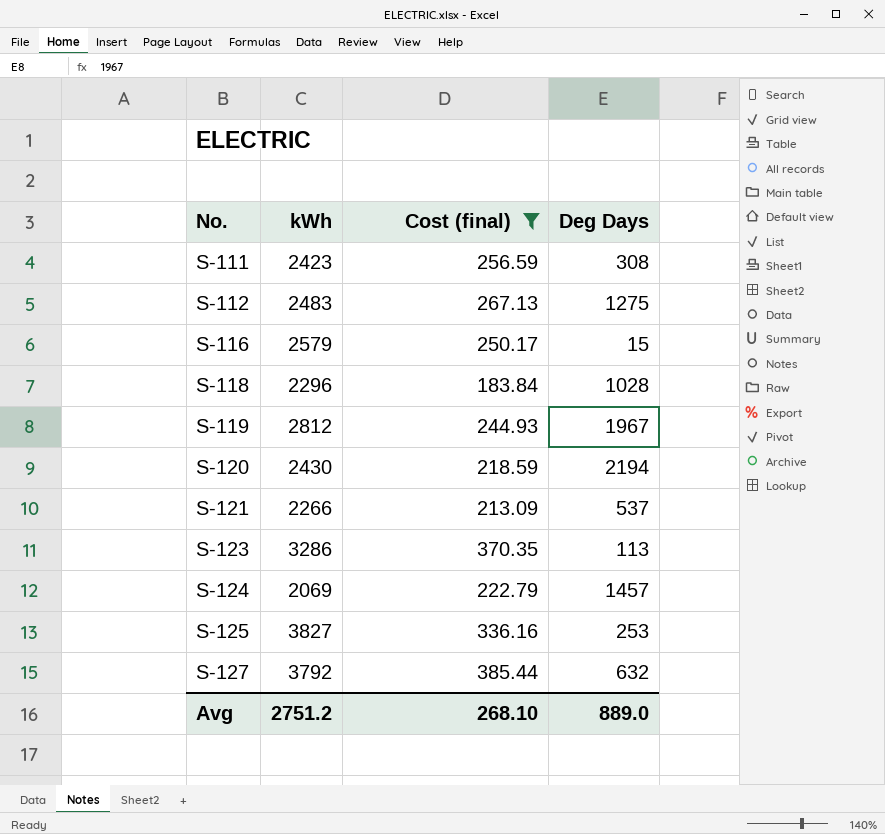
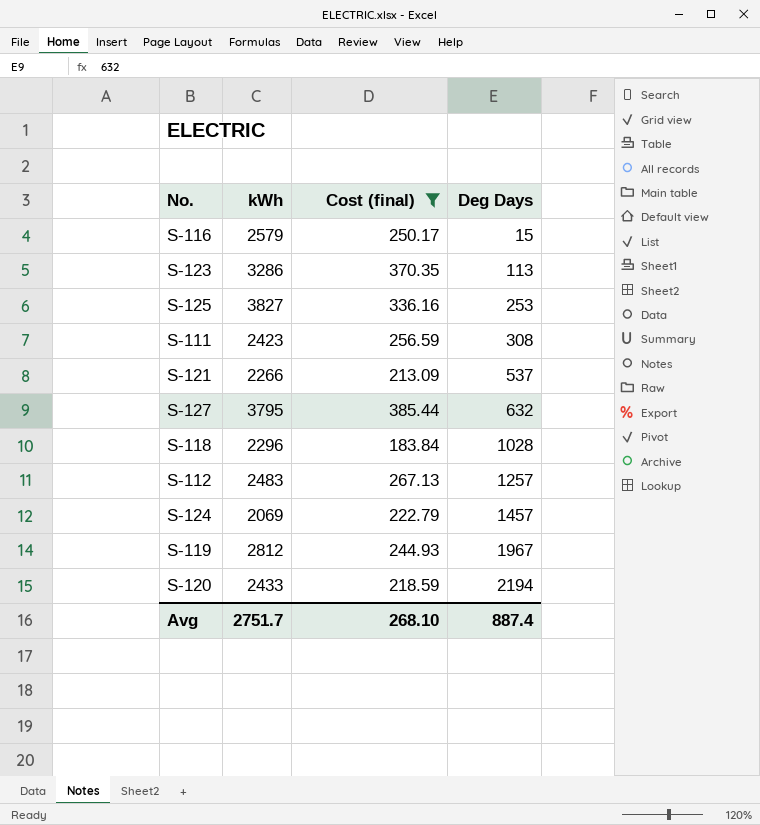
row order: No. ascending -> Deg Days ascending
S-127 | kWh: 3792 -> 3795
S-112 | Deg Days: 1275 -> 1257
S-120 | kWh: 2430 -> 2433
Avg | kWh: 2751.2 -> 2751.7
Avg | Deg Days: 889.0 -> 887.4

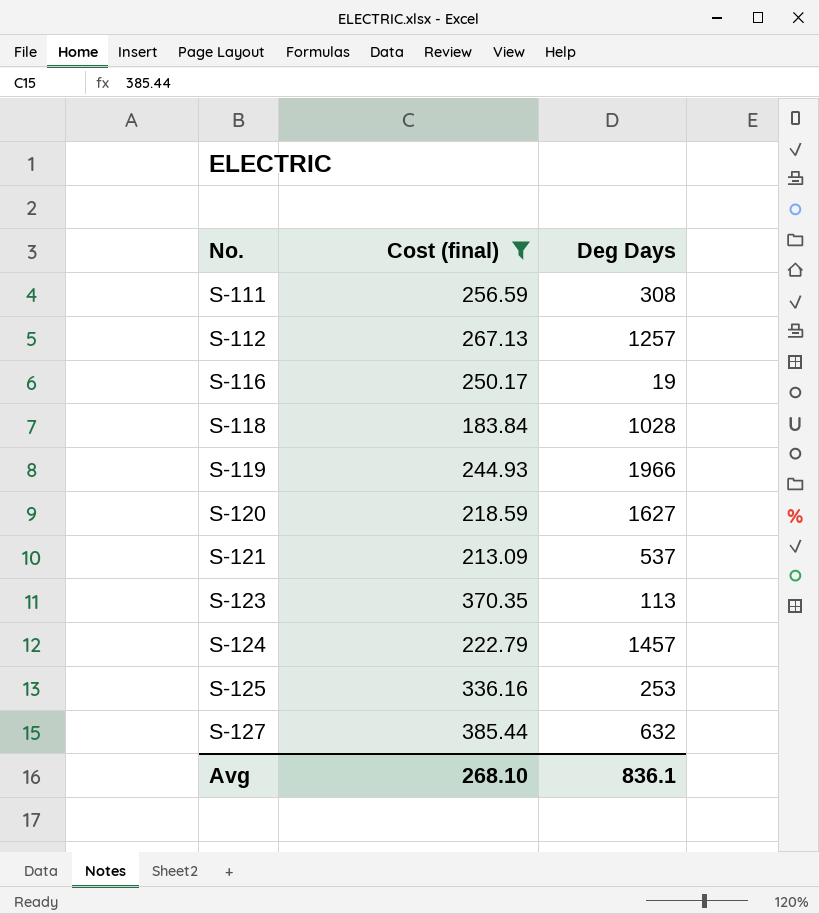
row order: Deg Days ascending -> No. ascending
column kWh | position: 2 -> none
S-116 | Deg Days: 15 -> 19
S-119 | Deg Days: 1967 -> 1966
S-120 | Deg Days: 2194 -> 1627
Avg | Deg Days: 887.4 -> 836.1

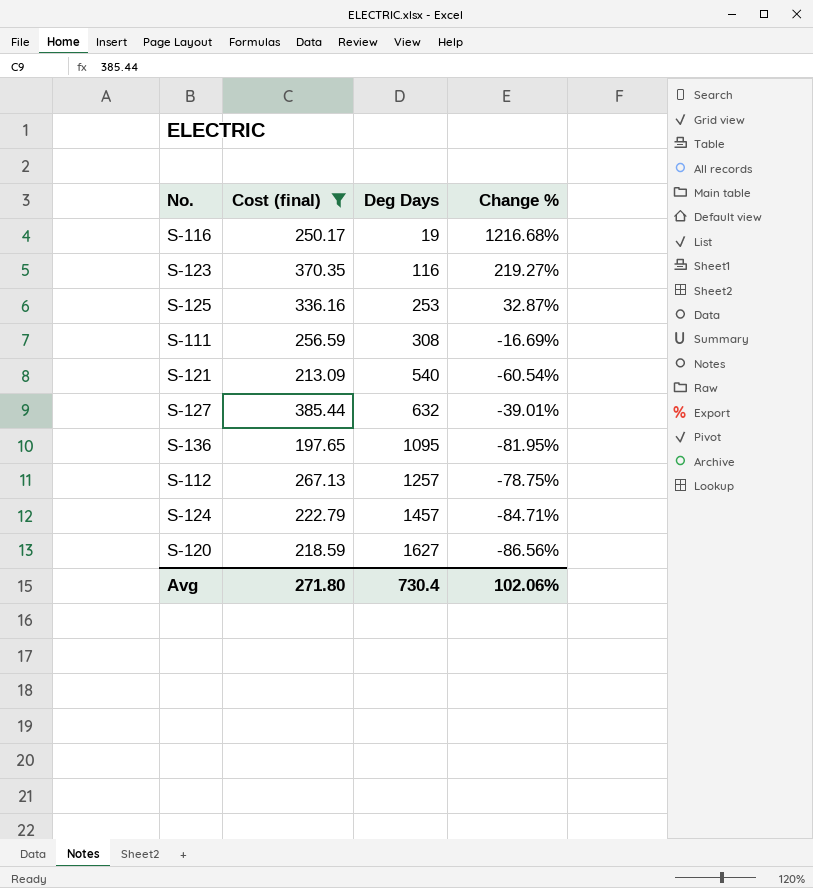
row order: No. ascending -> Deg Days ascending
column Change % | formula: none -> ([Cost (final)] - [Deg Days]) / [Deg Days]
row S-118: 183.84 | 1028 -> none
row S-119: 244.93 | 1966 -> none
S-123 | Deg Days: 113 -> 116
S-121 | Deg Days: 537 -> 540
row S-136: none -> 197.65 | 1095 | -81.95%
Avg | Cost (final): 268.10 -> 271.80
Avg | Deg Days: 836.1 -> 730.4

